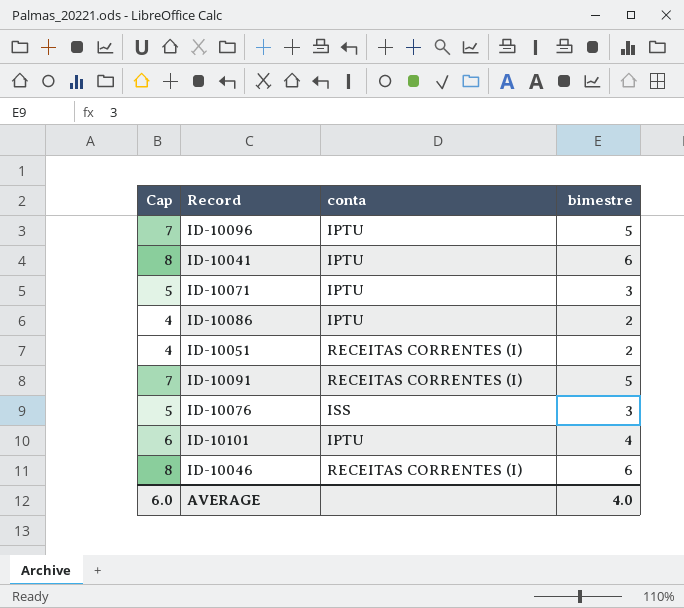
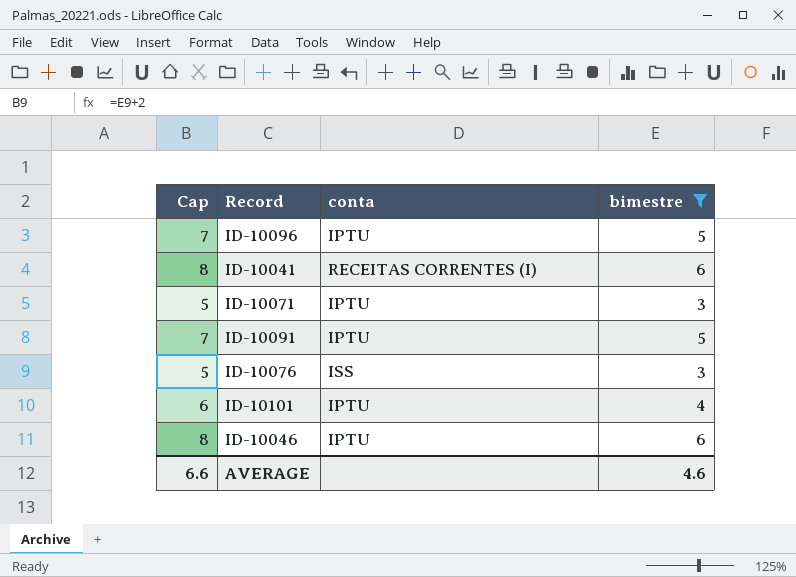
filter: none -> bimestre != 2
ID-10041 | conta: IPTU -> RECEITAS CORRENTES (I)
ID-10091 | conta: RECEITAS CORRENTES (I) -> IPTU
ID-10046 | conta: RECEITAS CORRENTES (I) -> IPTU
AVERAGE | Cap: 6.0 -> 6.6
AVERAGE | bimestre: 4.0 -> 4.6

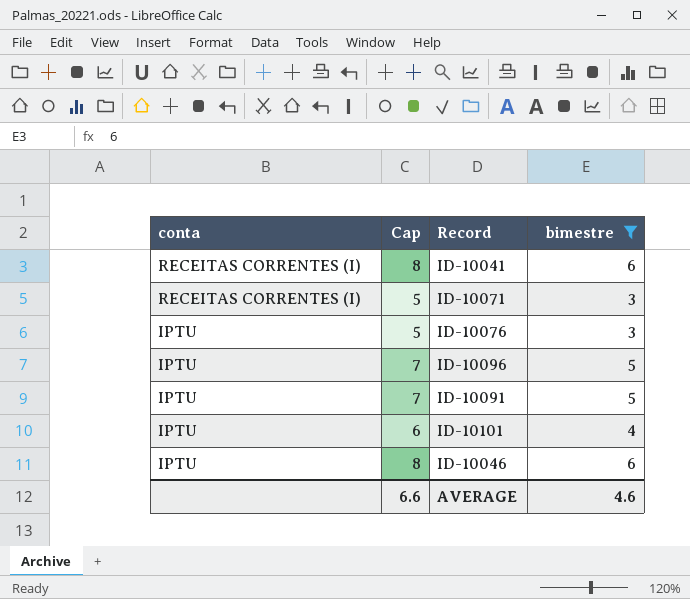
row order: none -> conta descending
column conta | position: 3 -> 1
ID-10071 | conta: IPTU -> RECEITAS CORRENTES (I)
ID-10076 | conta: ISS -> IPTU

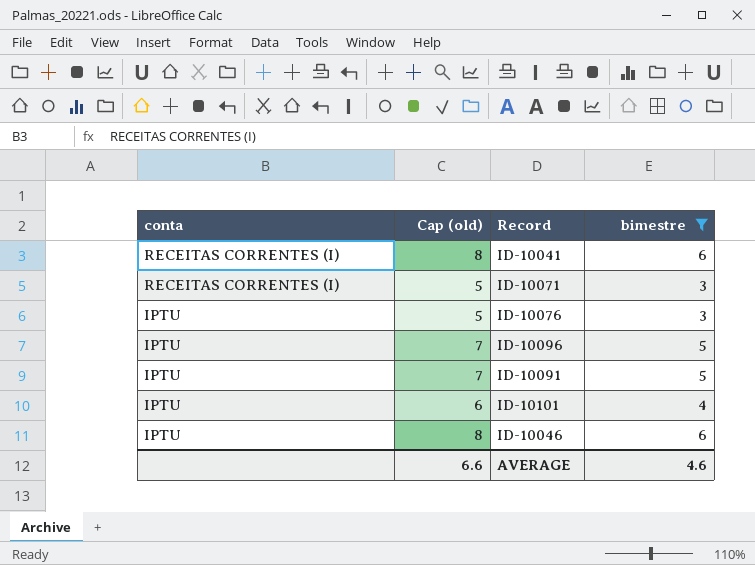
column name: Cap -> Cap (old)

